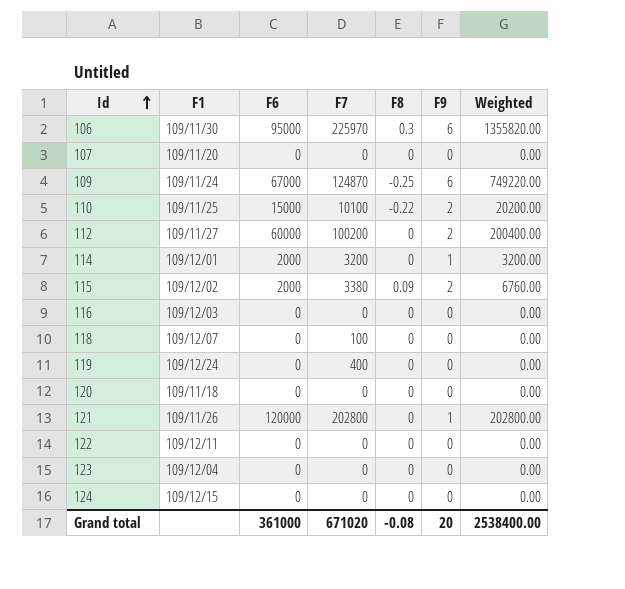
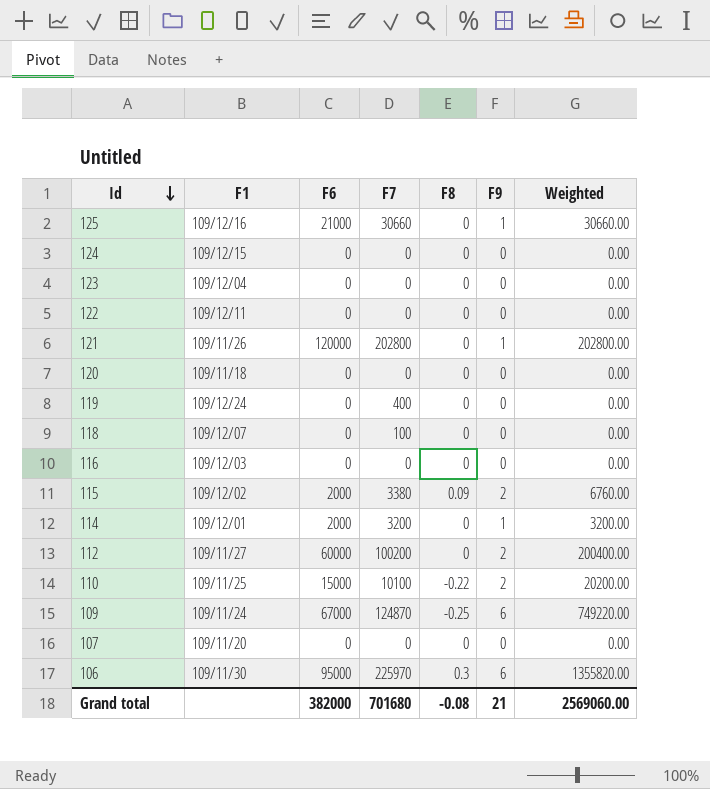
row order: Id ascending -> Id descending
row 125: none -> 109/12/16 | 21000 | 30660 | 0 | 1 | 30660.00
Grand total | F6: 361000 -> 382000
Grand total | F7: 671020 -> 701680
Grand total | F9: 20 -> 21
Grand total | Weighted: 2538400.00 -> 2569060.00

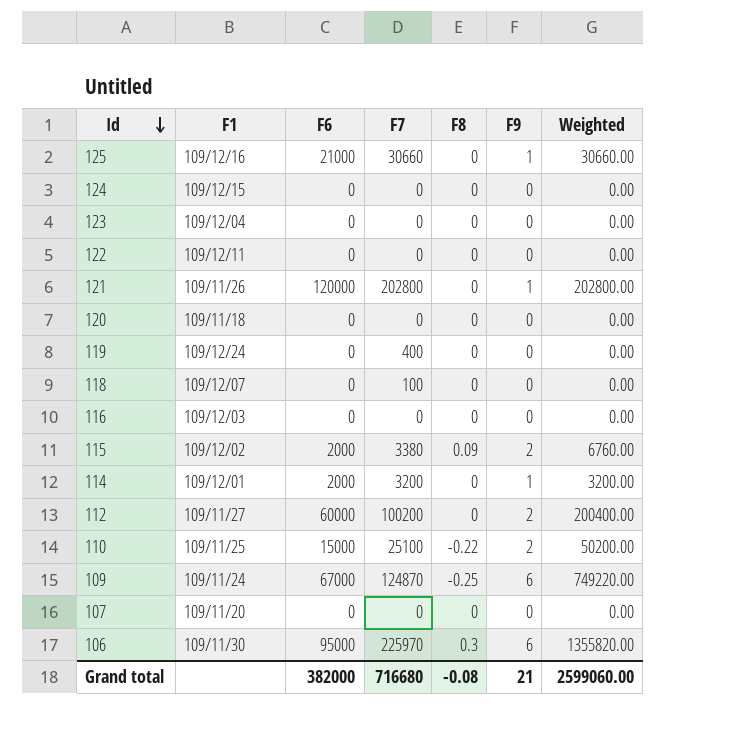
110 | F7: 10100 -> 25100
110 | Weighted: 20200.00 -> 50200.00
Grand total | F7: 701680 -> 716680
Grand total | Weighted: 2569060.00 -> 2599060.00

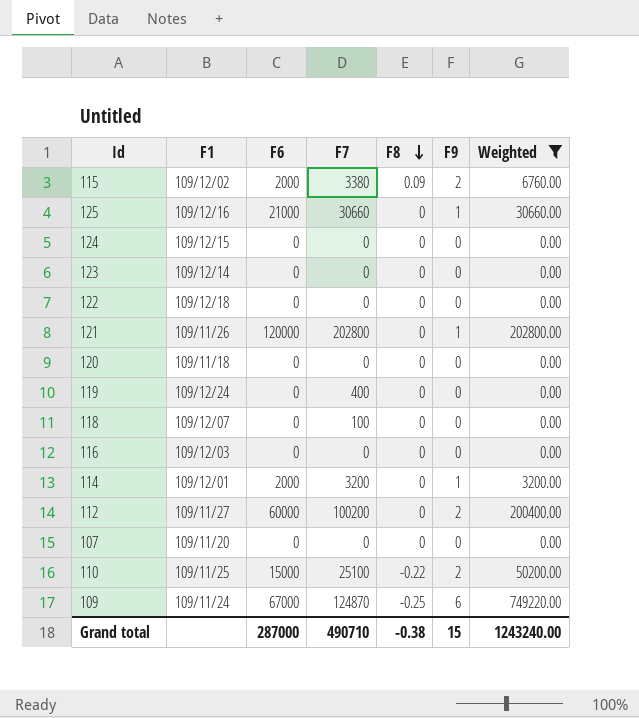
filter: none -> Weighted != 1355820.00
row order: Id descending -> F8 descending
123 | F1: 109/12/04 -> 109/12/14
122 | F1: 109/12/11 -> 109/12/18
Grand total | F6: 382000 -> 287000
Grand total | F7: 716680 -> 490710
Grand total | F8: -0.08 -> -0.38
Grand total | F9: 21 -> 15
Grand total | Weighted: 2599060.00 -> 1243240.00

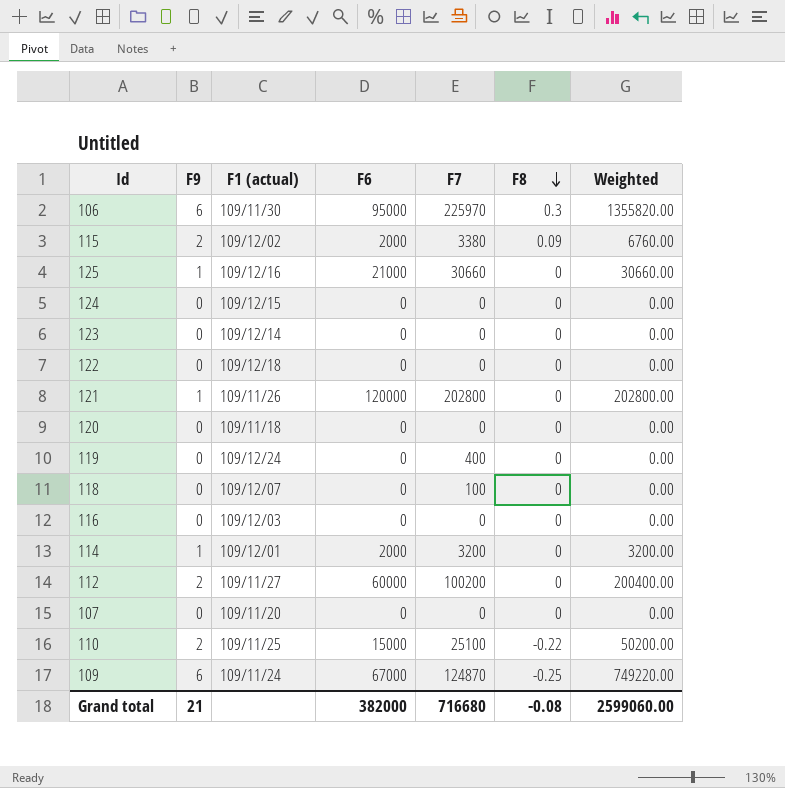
filter: Weighted != 1355820.00 -> none
column F9 | position: 6 -> 2
column name: F1 -> F1 (actual)
Grand total | F9: 15 -> 21
Grand total | F6: 287000 -> 382000
Grand total | F7: 490710 -> 716680
Grand total | F8: -0.38 -> -0.08
Grand total | Weighted: 1243240.00 -> 2599060.00

